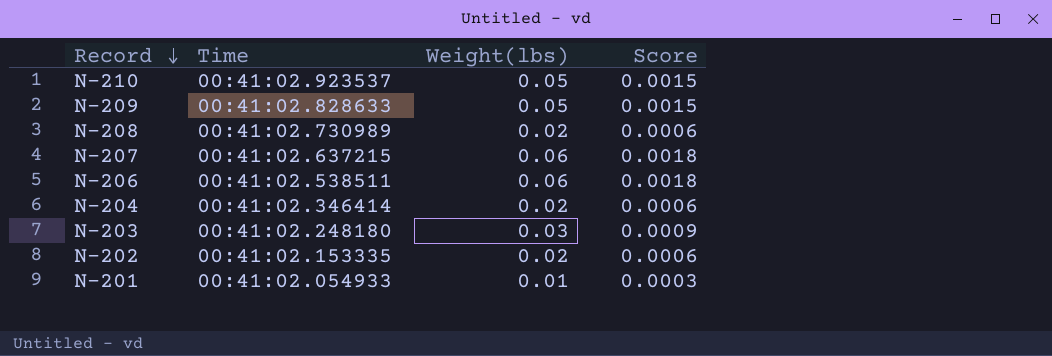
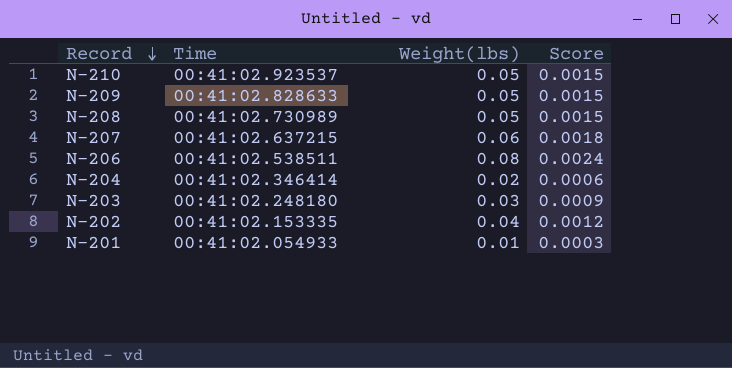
N-208 | Weight(lbs): 0.02 -> 0.05
N-208 | Score: 0.0006 -> 0.0015
N-206 | Weight(lbs): 0.06 -> 0.08
N-206 | Score: 0.0018 -> 0.0024
N-202 | Weight(lbs): 0.02 -> 0.04
N-202 | Score: 0.0006 -> 0.0012

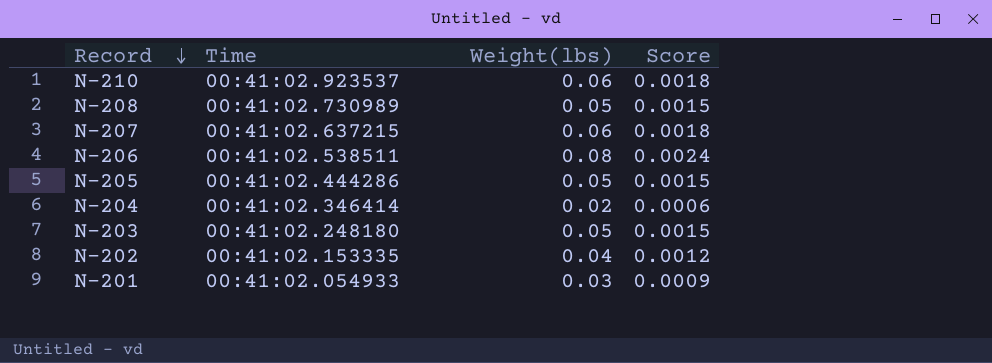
row N-209: 00:41:02.828633 | 0.05 | 0.0015 -> none
N-210 | Weight(lbs): 0.05 -> 0.06
N-210 | Score: 0.0015 -> 0.0018
row N-205: none -> 00:41:02.444286 | 0.05 | 0.0015
N-203 | Weight(lbs): 0.03 -> 0.05
N-203 | Score: 0.0009 -> 0.0015
N-201 | Weight(lbs): 0.01 -> 0.03
N-201 | Score: 0.0003 -> 0.0009

